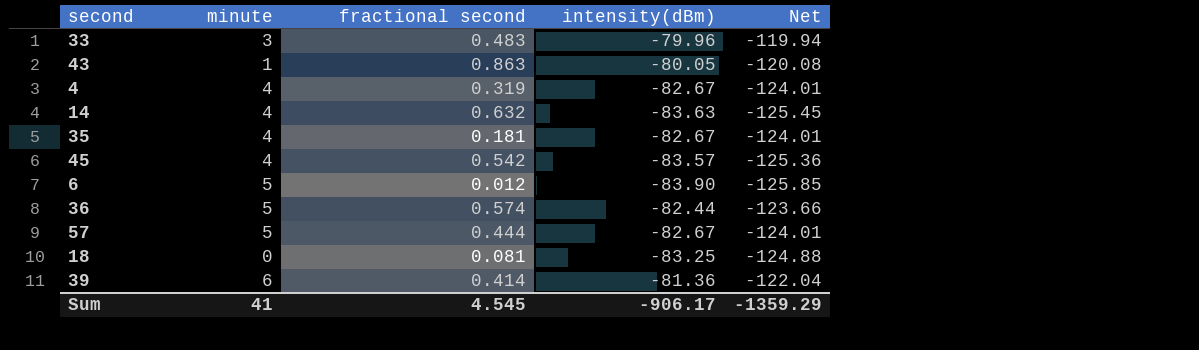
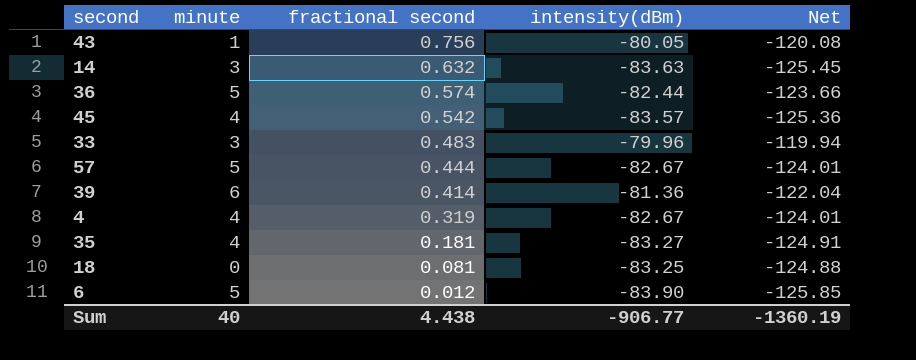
row order: none -> fractional second descending
43 | fractional second: 0.863 -> 0.756
14 | minute: 4 -> 3
35 | intensity(dBm): -82.67 -> -83.27
35 | Net: -124.01 -> -124.91
Sum | minute: 41 -> 40
Sum | fractional second: 4.545 -> 4.438
Sum | intensity(dBm): -906.17 -> -906.77
Sum | Net: -1359.29 -> -1360.19

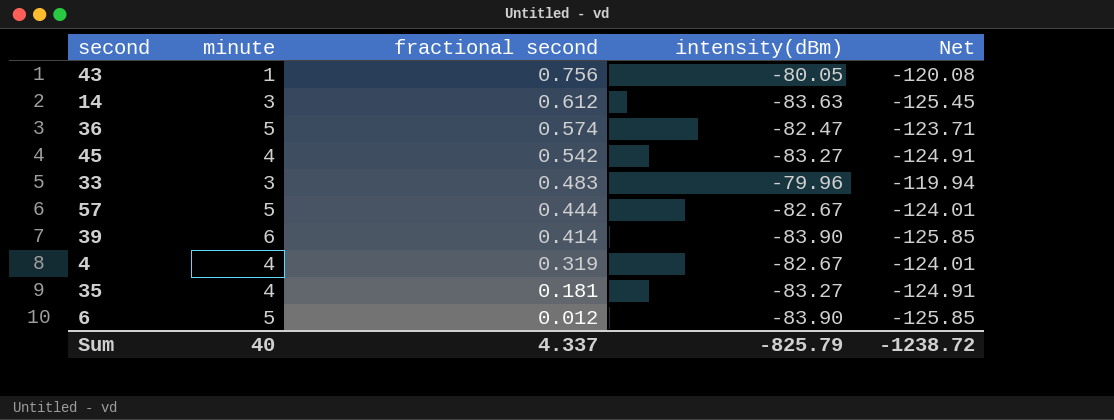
row 18: 0 | 0.081 | -83.25 | -124.88 -> none
14 | fractional second: 0.632 -> 0.612
36 | intensity(dBm): -82.44 -> -82.47
36 | Net: -123.66 -> -123.71
45 | intensity(dBm): -83.57 -> -83.27
45 | Net: -125.36 -> -124.91
39 | intensity(dBm): -81.36 -> -83.90
39 | Net: -122.04 -> -125.85
Sum | fractional second: 4.438 -> 4.337
Sum | intensity(dBm): -906.77 -> -825.79
Sum | Net: -1360.19 -> -1238.72

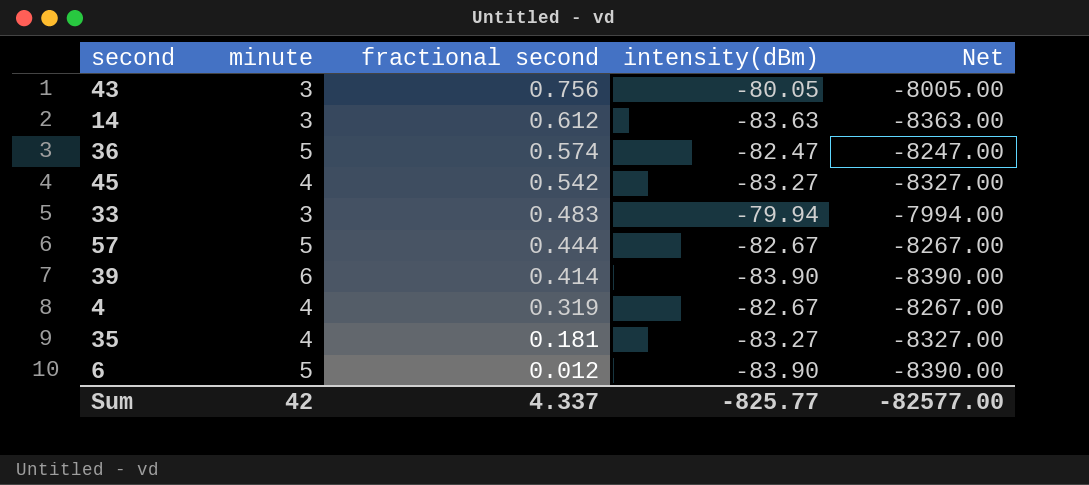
column Net | formula: [intensity(dBm)] * 1.5 -> [intensity(dBm)] * 100
43 | minute: 1 -> 3
33 | intensity(dBm): -79.96 -> -79.94
Sum | minute: 40 -> 42
Sum | intensity(dBm): -825.79 -> -825.77
Sum | Net: -1238.72 -> -82577.00

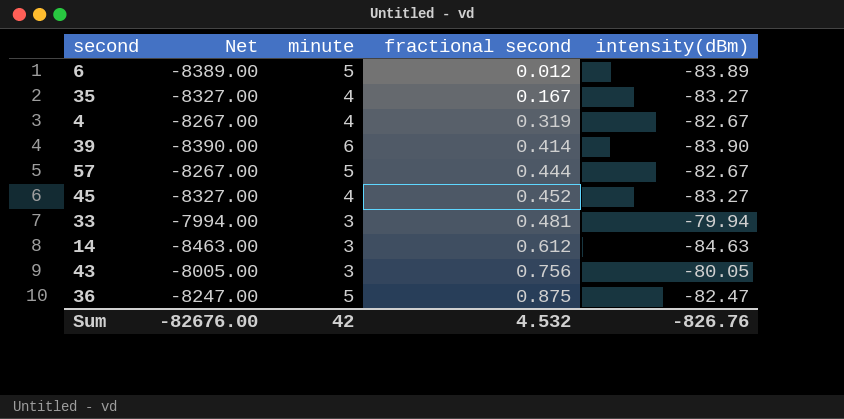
row order: fractional second descending -> fractional second ascending
column Net | position: 5 -> 2
6 | Net: -8390.00 -> -8389.00
6 | intensity(dBm): -83.90 -> -83.89
35 | fractional second: 0.181 -> 0.167
45 | fractional second: 0.542 -> 0.452
33 | fractional second: 0.483 -> 0.481
14 | Net: -8363.00 -> -8463.00
14 | intensity(dBm): -83.63 -> -84.63
36 | fractional second: 0.574 -> 0.875
Sum | Net: -82577.00 -> -82676.00
Sum | fractional second: 4.337 -> 4.532
Sum | intensity(dBm): -825.77 -> -826.76

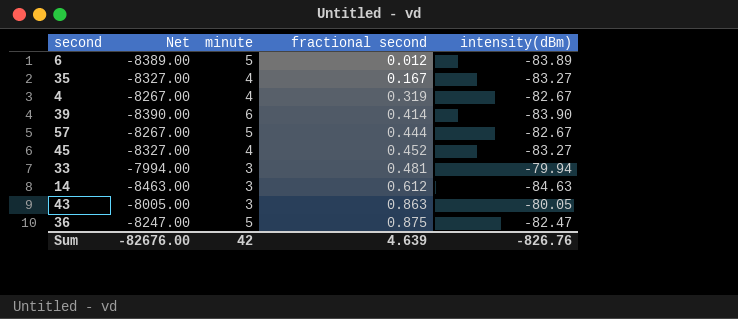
43 | fractional second: 0.756 -> 0.863
Sum | fractional second: 4.532 -> 4.639

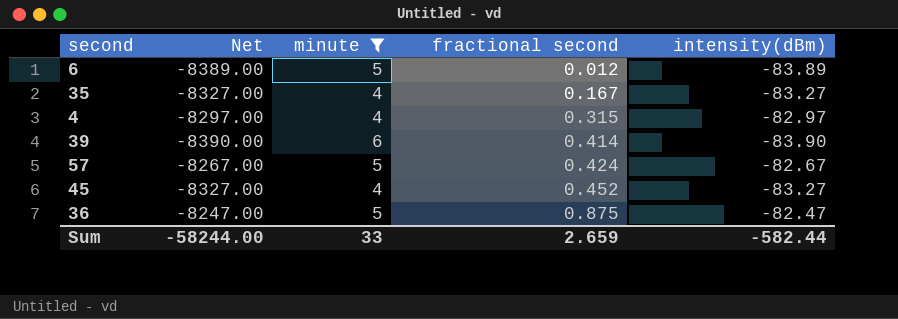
filter: none -> minute != 3
4 | Net: -8267.00 -> -8297.00
4 | fractional second: 0.319 -> 0.315
4 | intensity(dBm): -82.67 -> -82.97
57 | fractional second: 0.444 -> 0.424
Sum | Net: -82676.00 -> -58244.00
Sum | minute: 42 -> 33
Sum | fractional second: 4.639 -> 2.659
Sum | intensity(dBm): -826.76 -> -582.44

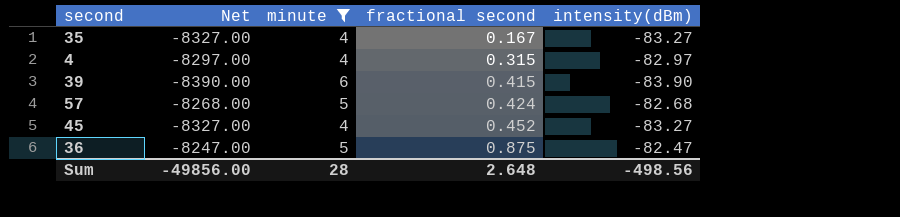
row 6: -8389.00 | 5 | 0.012 | -83.89 -> none
39 | fractional second: 0.414 -> 0.415
57 | Net: -8267.00 -> -8268.00
57 | intensity(dBm): -82.67 -> -82.68
Sum | Net: -58244.00 -> -49856.00
Sum | minute: 33 -> 28
Sum | fractional second: 2.659 -> 2.648
Sum | intensity(dBm): -582.44 -> -498.56

